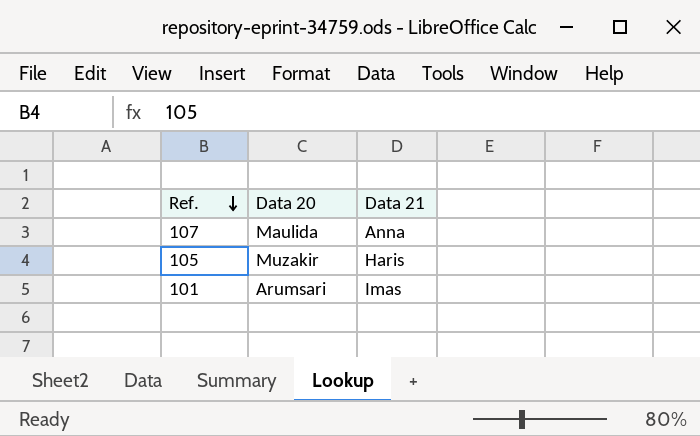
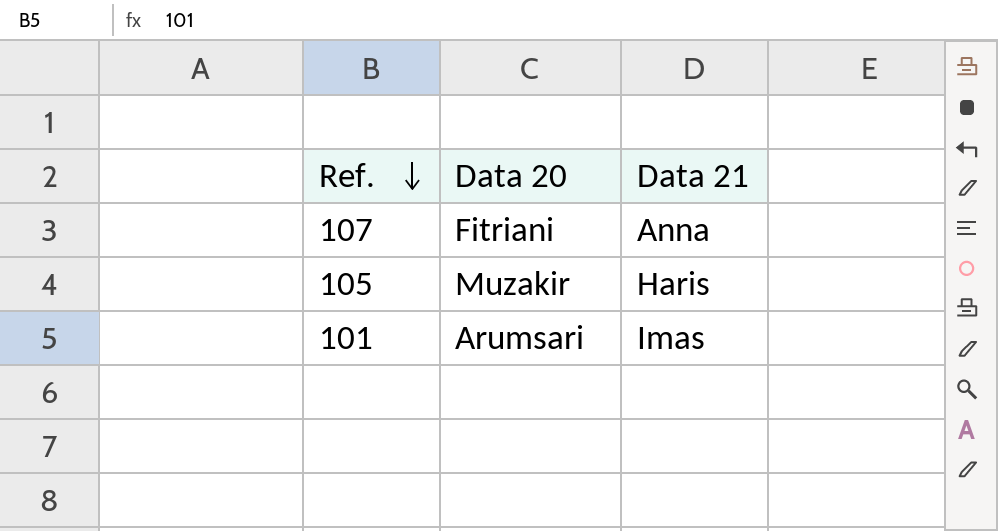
107 | Data 20: Maulida -> Fitriani

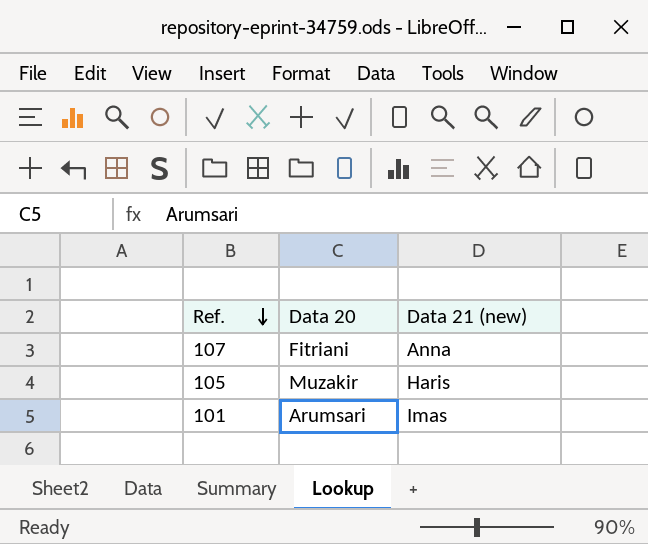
column name: Data 21 -> Data 21 (new)

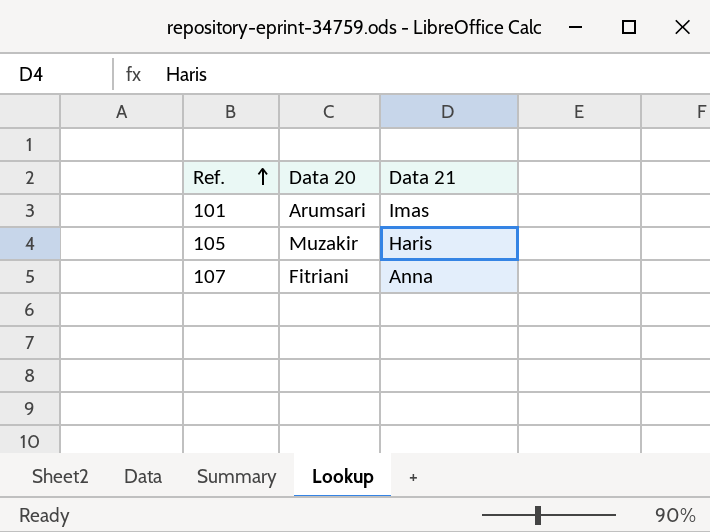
row order: Ref. descending -> Ref. ascending
column name: Data 21 (new) -> Data 21

